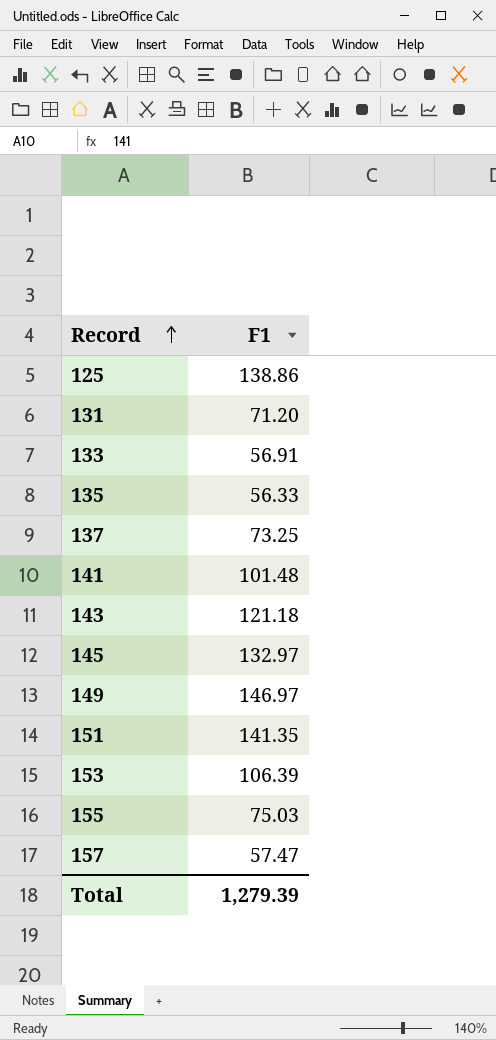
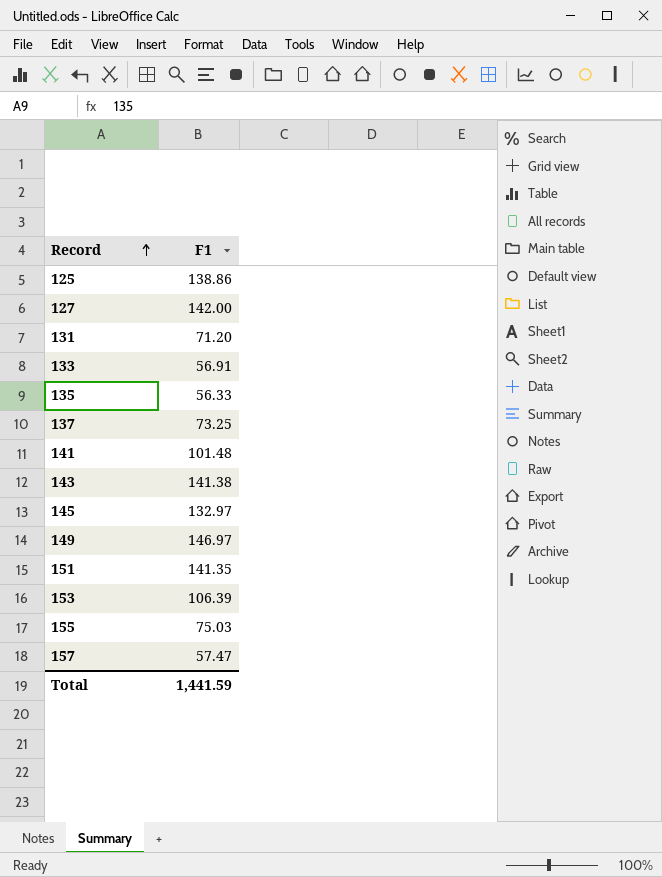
row 127: none -> 142.00
143 | F1: 121.18 -> 141.38
Total | F1: 1,279.39 -> 1,441.59

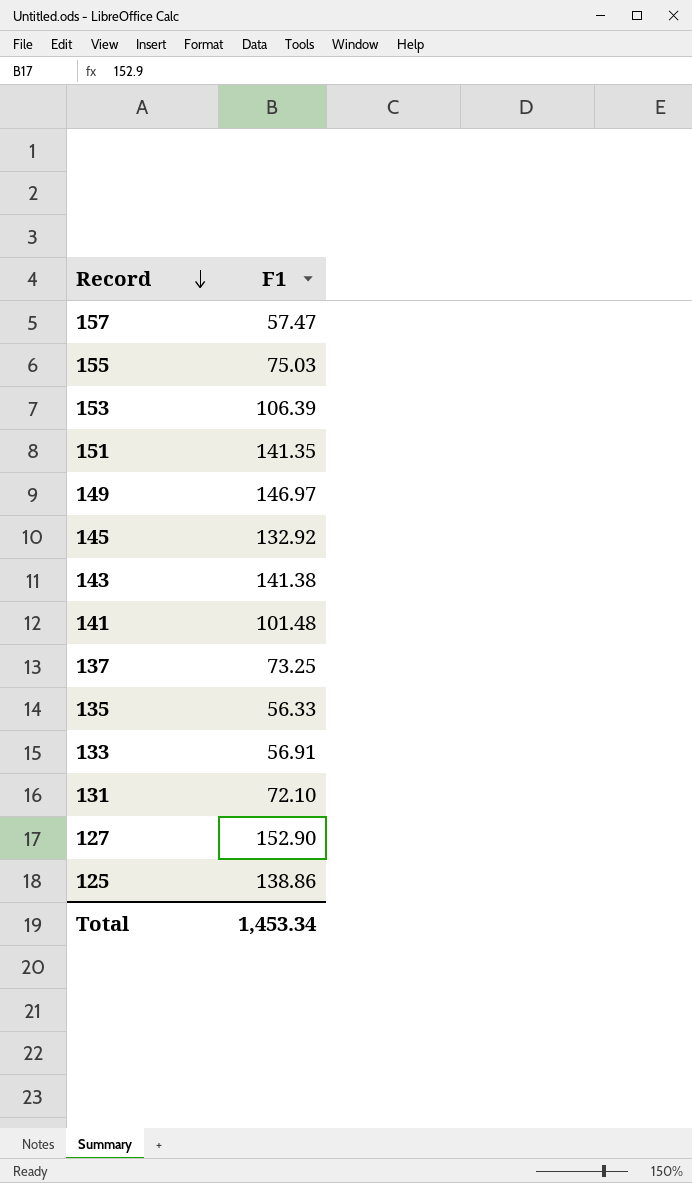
row order: Record ascending -> Record descending
145 | F1: 132.97 -> 132.92
131 | F1: 71.20 -> 72.10
127 | F1: 142.00 -> 152.90
Total | F1: 1,441.59 -> 1,453.34

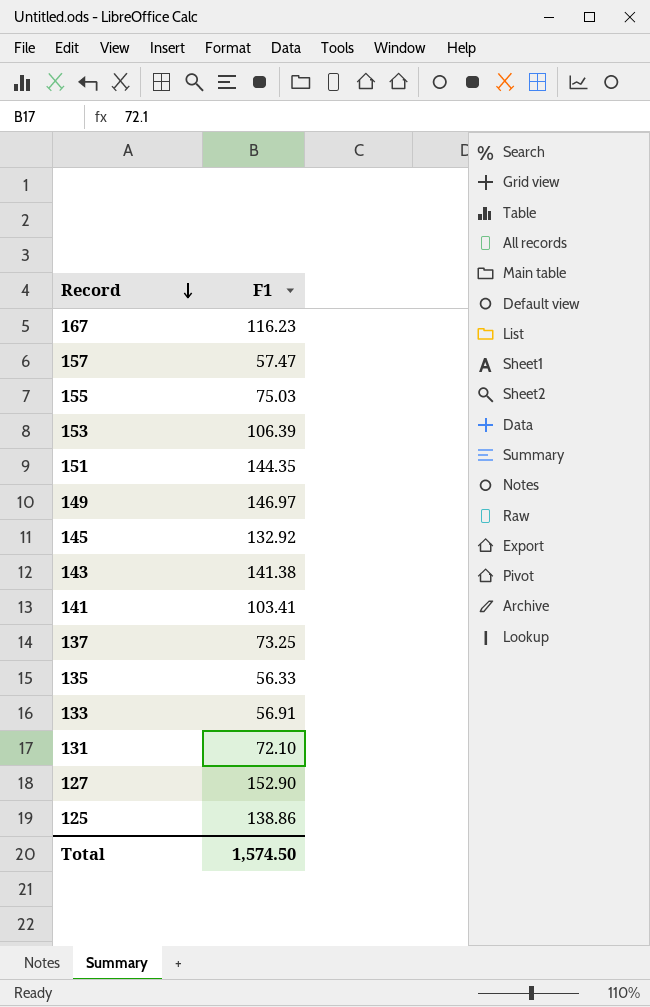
row 167: none -> 116.23
151 | F1: 141.35 -> 144.35
141 | F1: 101.48 -> 103.41
Total | F1: 1,453.34 -> 1,574.50

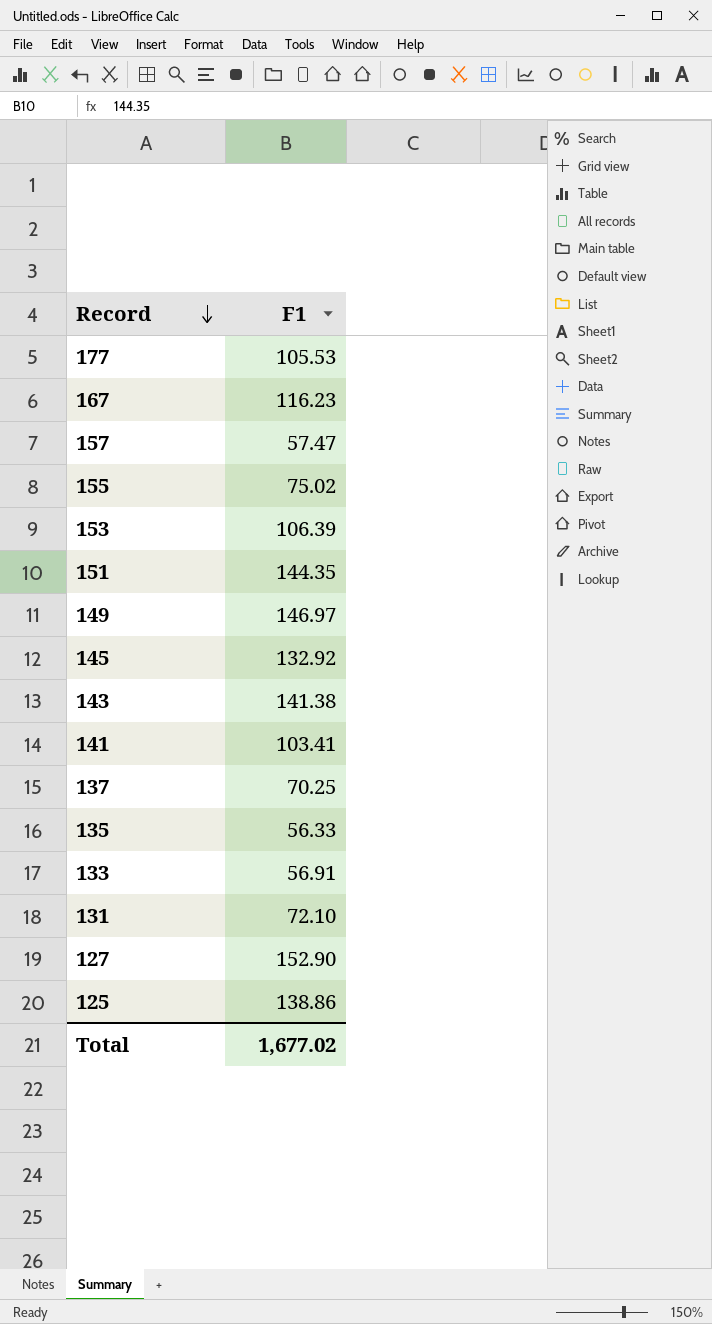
row 177: none -> 105.53
155 | F1: 75.03 -> 75.02
137 | F1: 73.25 -> 70.25
Total | F1: 1,574.50 -> 1,677.02

